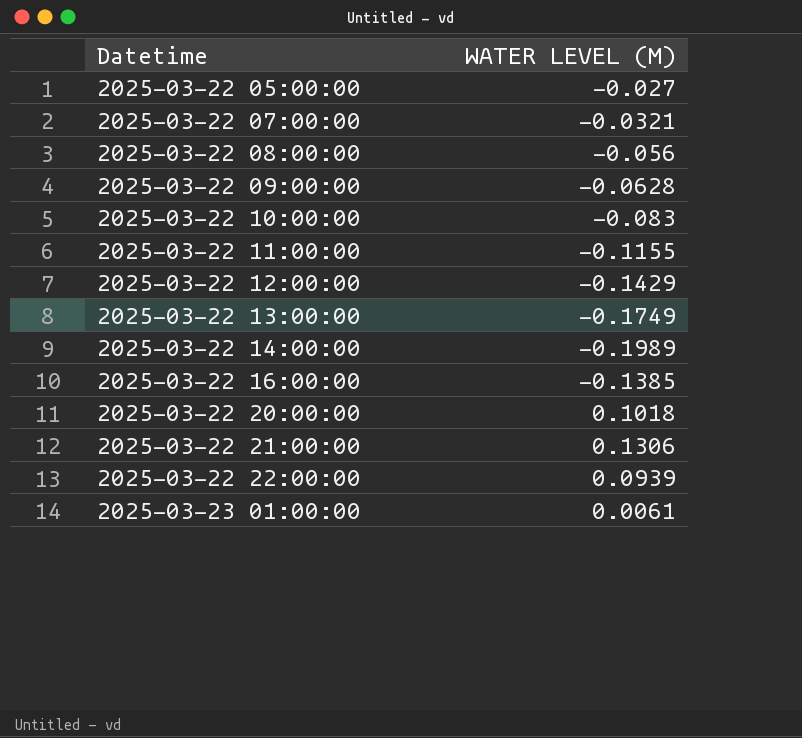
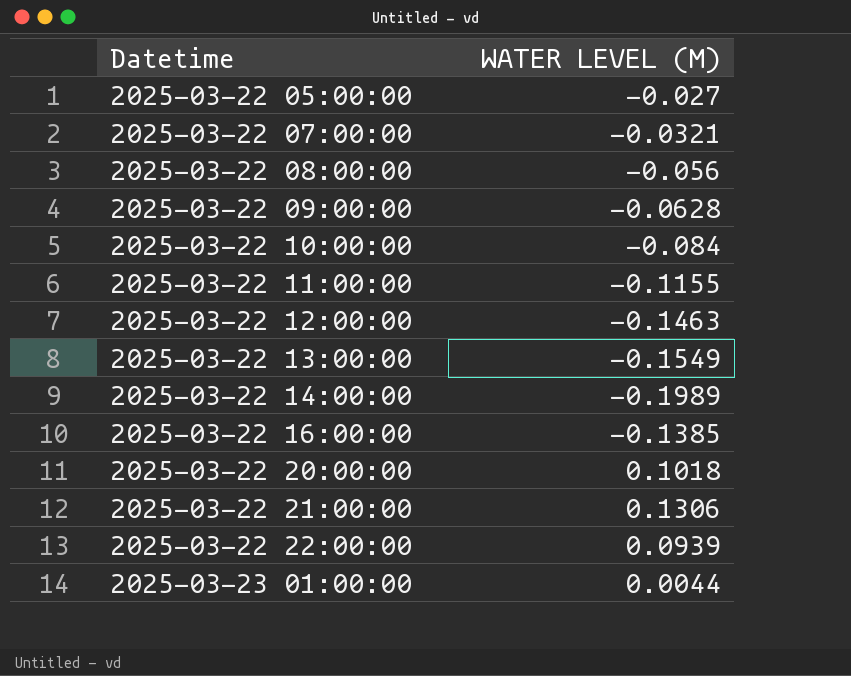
2025-03-22 10:00:00 | WATER LEVEL (M): -0.083 -> -0.084
2025-03-22 12:00:00 | WATER LEVEL (M): -0.1429 -> -0.1463
2025-03-22 13:00:00 | WATER LEVEL (M): -0.1749 -> -0.1549
2025-03-23 01:00:00 | WATER LEVEL (M): 0.0061 -> 0.0044

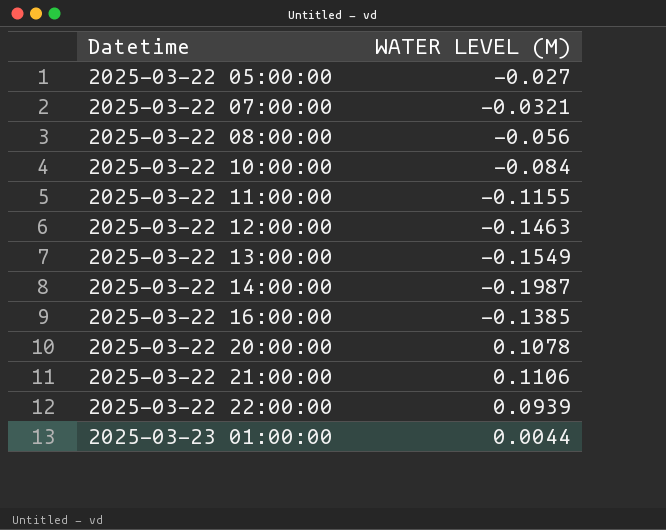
row 2025-03-22 09:00:00: -0.0628 -> none
2025-03-22 14:00:00 | WATER LEVEL (M): -0.1989 -> -0.1987
2025-03-22 20:00:00 | WATER LEVEL (M): 0.1018 -> 0.1078
2025-03-22 21:00:00 | WATER LEVEL (M): 0.1306 -> 0.1106

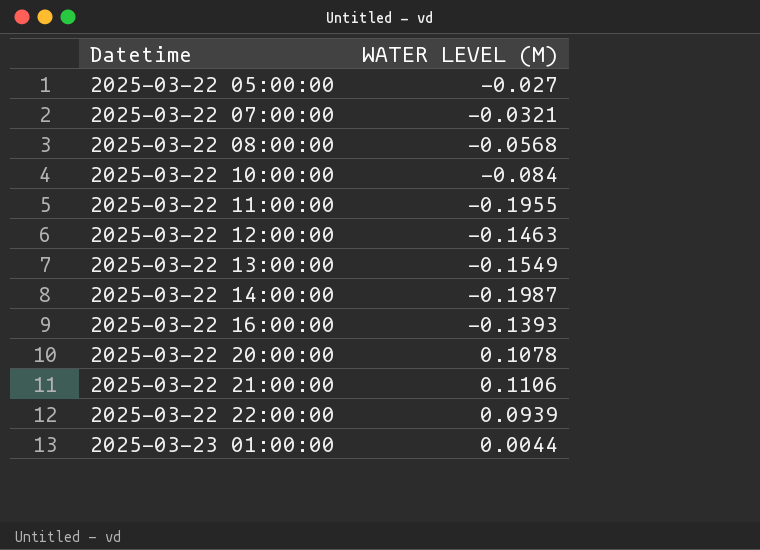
2025-03-22 08:00:00 | WATER LEVEL (M): -0.056 -> -0.0568
2025-03-22 11:00:00 | WATER LEVEL (M): -0.1155 -> -0.1955
2025-03-22 16:00:00 | WATER LEVEL (M): -0.1385 -> -0.1393

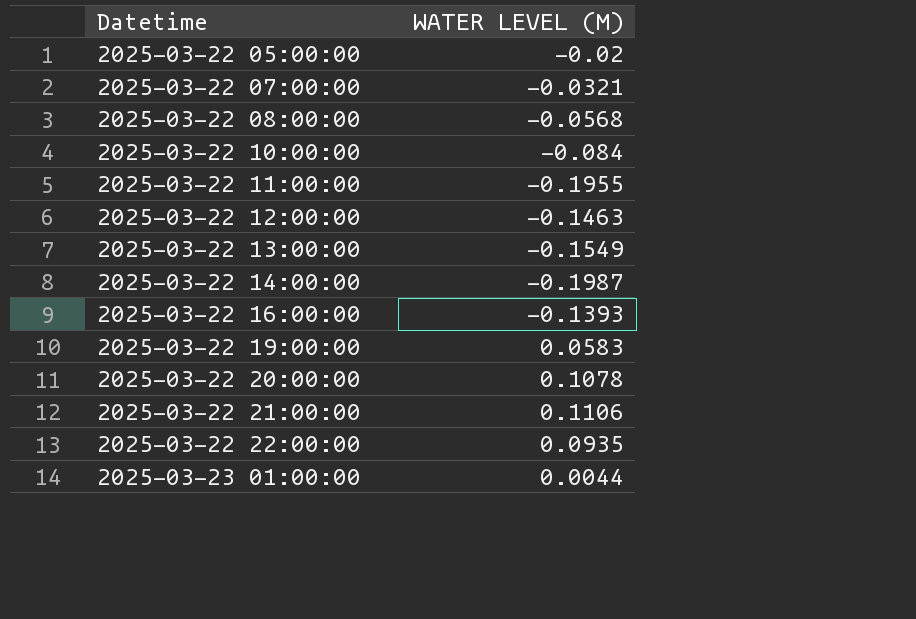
2025-03-22 05:00:00 | WATER LEVEL (M): -0.027 -> -0.02
row 2025-03-22 19:00:00: none -> 0.0583
2025-03-22 22:00:00 | WATER LEVEL (M): 0.0939 -> 0.0935

